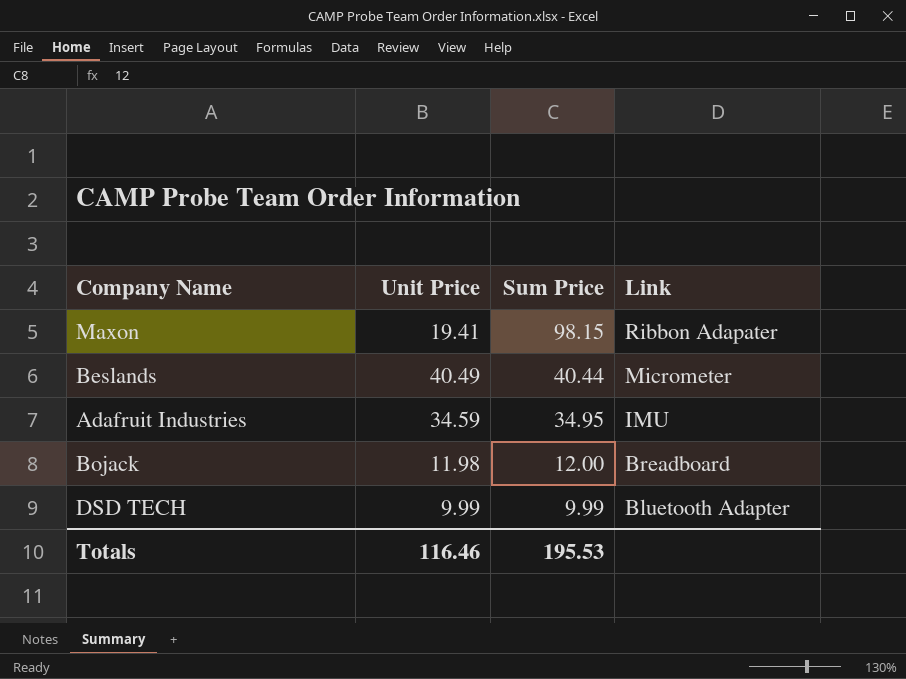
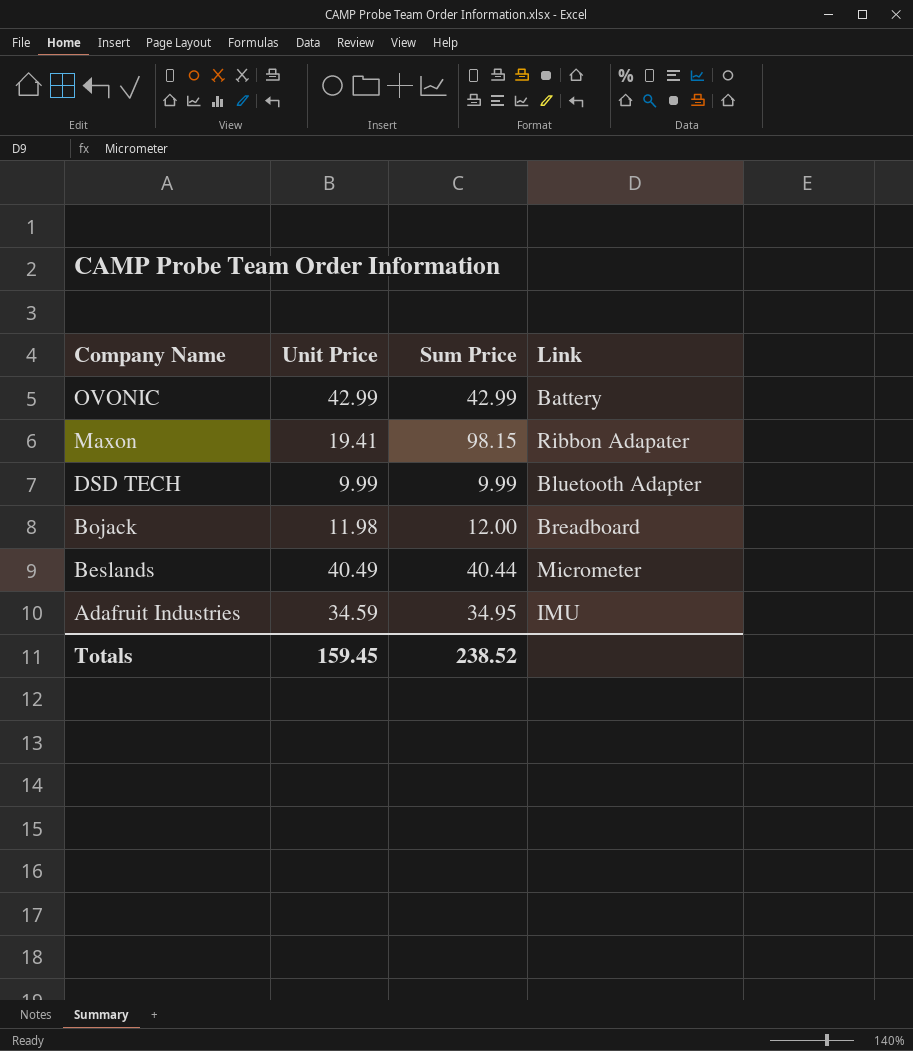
row order: Sum Price descending -> Company Name descending
row OVONIC: none -> 42.99 | 42.99 | Battery
Totals | Unit Price: 116.46 -> 159.45
Totals | Sum Price: 195.53 -> 238.52

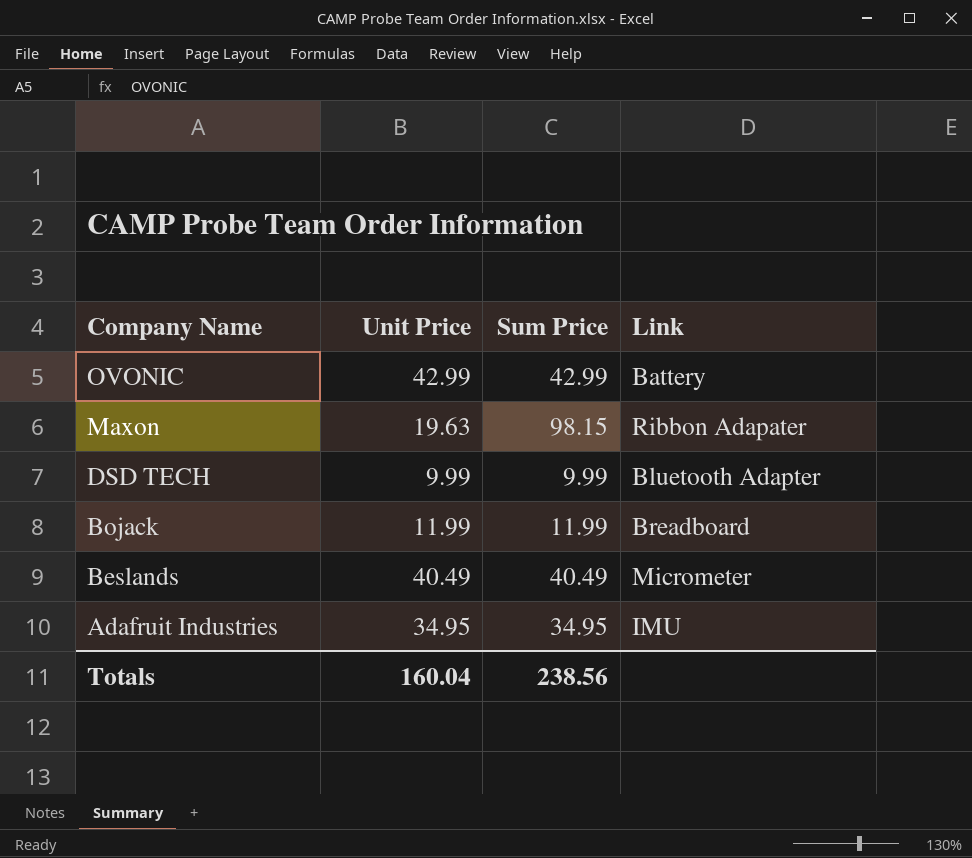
Maxon | Unit Price: 19.41 -> 19.63
Bojack | Unit Price: 11.98 -> 11.99
Bojack | Sum Price: 12.00 -> 11.99
Beslands | Sum Price: 40.44 -> 40.49
Adafruit Industries | Unit Price: 34.59 -> 34.95
Totals | Unit Price: 159.45 -> 160.04
Totals | Sum Price: 238.52 -> 238.56

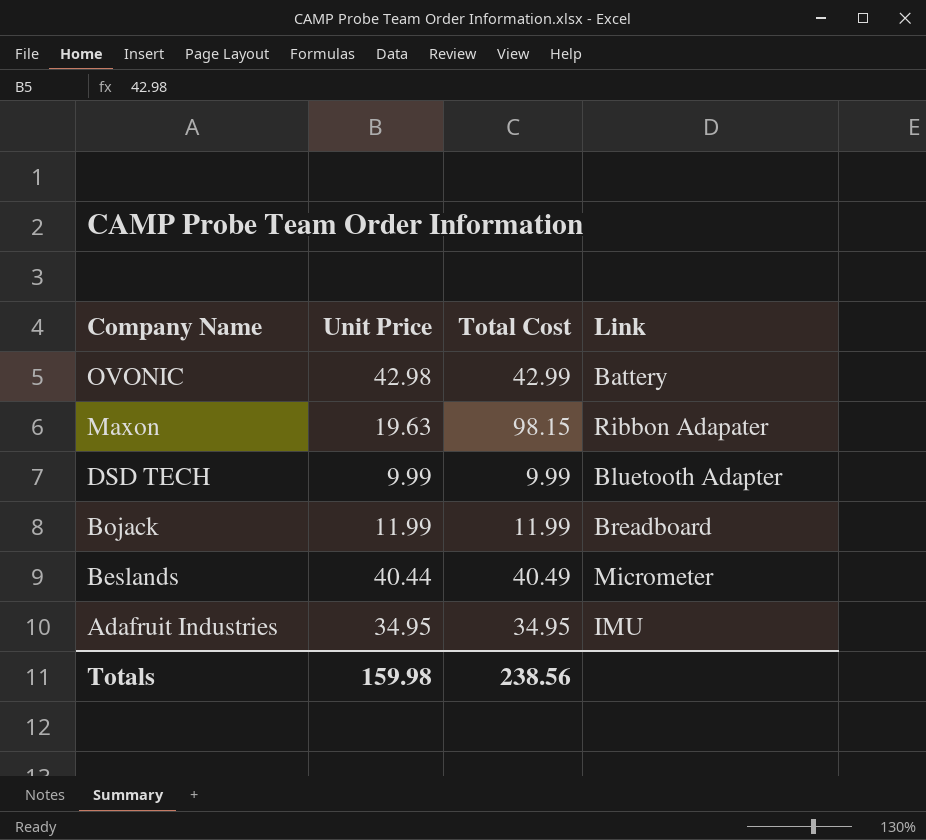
column name: Sum Price -> Total Cost
OVONIC | Unit Price: 42.99 -> 42.98
Beslands | Unit Price: 40.49 -> 40.44
Totals | Unit Price: 160.04 -> 159.98

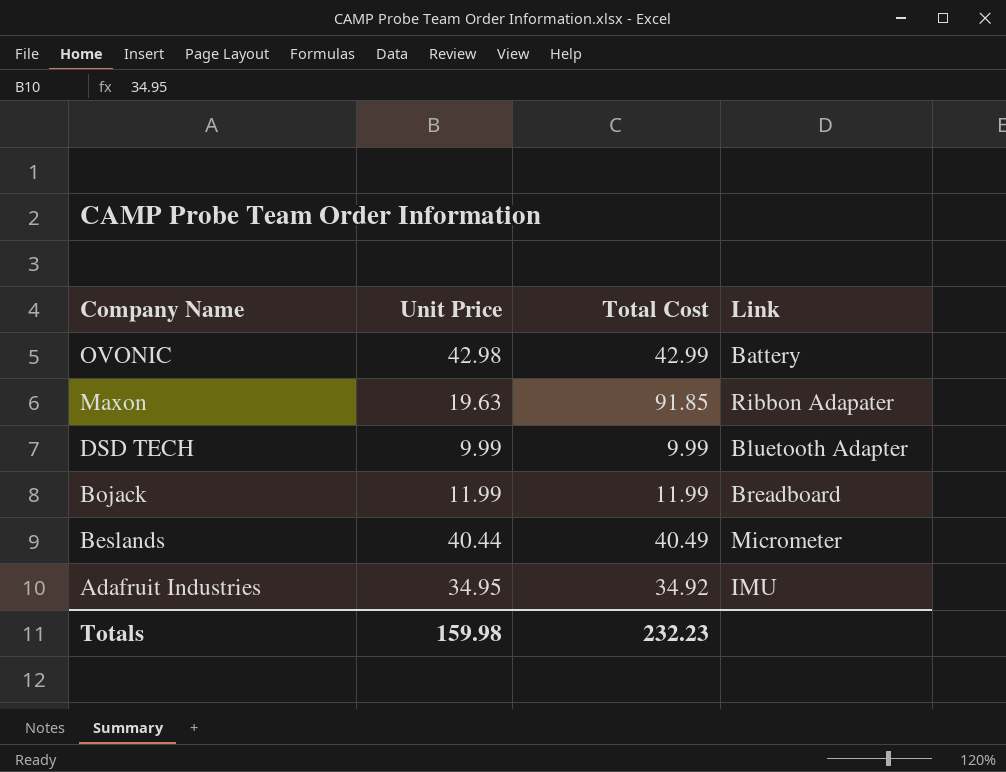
Maxon | Total Cost: 98.15 -> 91.85
Adafruit Industries | Total Cost: 34.95 -> 34.92
Totals | Total Cost: 238.56 -> 232.23

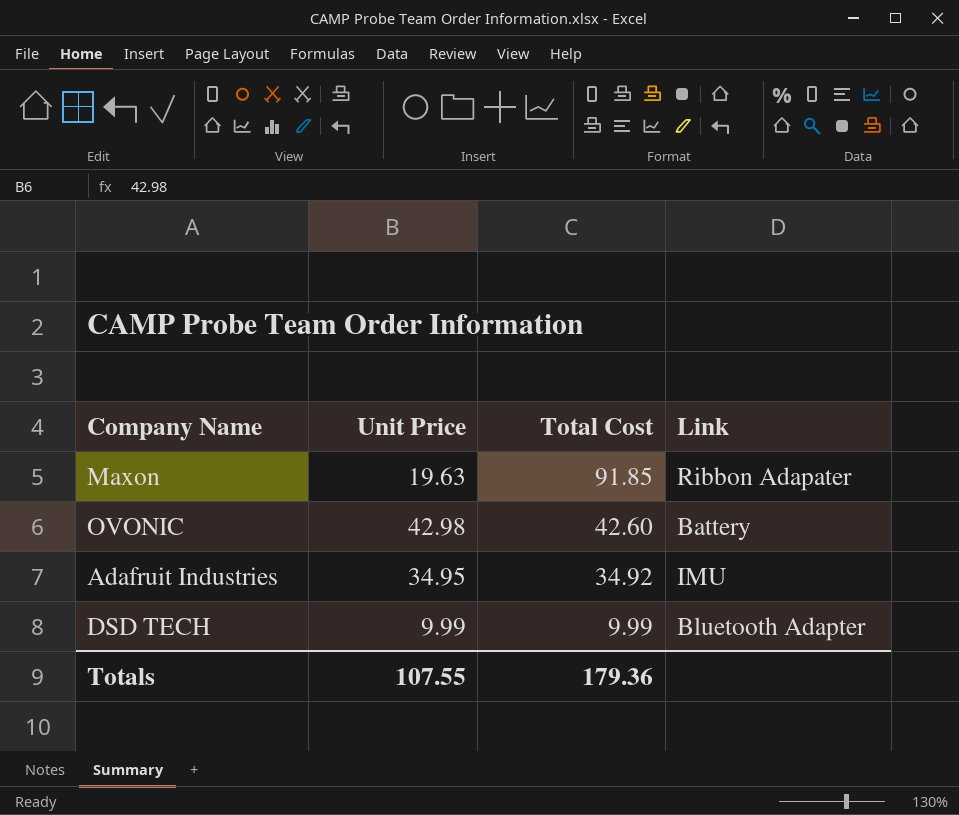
row order: Company Name descending -> Total Cost descending
row Bojack: 11.99 | 11.99 | Breadboard -> none
row Beslands: 40.44 | 40.49 | Micrometer -> none
OVONIC | Total Cost: 42.99 -> 42.60
Totals | Unit Price: 159.98 -> 107.55
Totals | Total Cost: 232.23 -> 179.36

